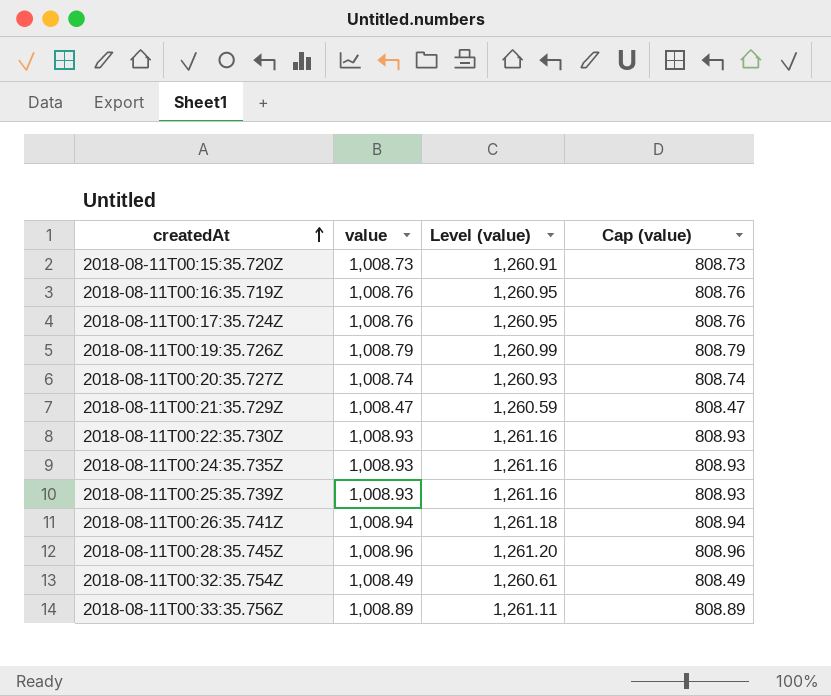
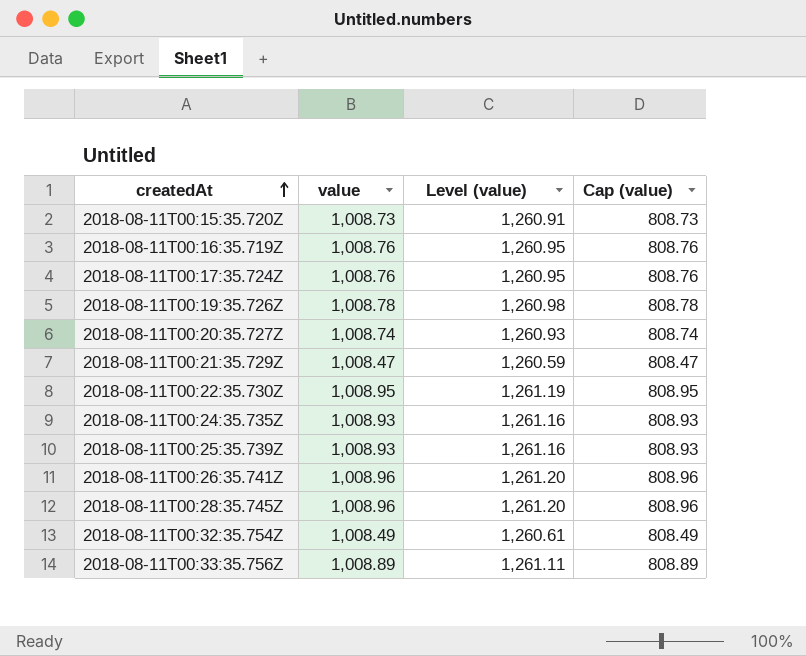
2018-08-11T00:19:35.726Z | value: 1,008.79 -> 1,008.78
2018-08-11T00:19:35.726Z | Level (value): 1,260.99 -> 1,260.98
2018-08-11T00:19:35.726Z | Cap (value): 808.79 -> 808.78
2018-08-11T00:22:35.730Z | value: 1,008.93 -> 1,008.95
2018-08-11T00:22:35.730Z | Level (value): 1,261.16 -> 1,261.19
2018-08-11T00:22:35.730Z | Cap (value): 808.93 -> 808.95
2018-08-11T00:26:35.741Z | value: 1,008.94 -> 1,008.96
2018-08-11T00:26:35.741Z | Level (value): 1,261.18 -> 1,261.20
2018-08-11T00:26:35.741Z | Cap (value): 808.94 -> 808.96

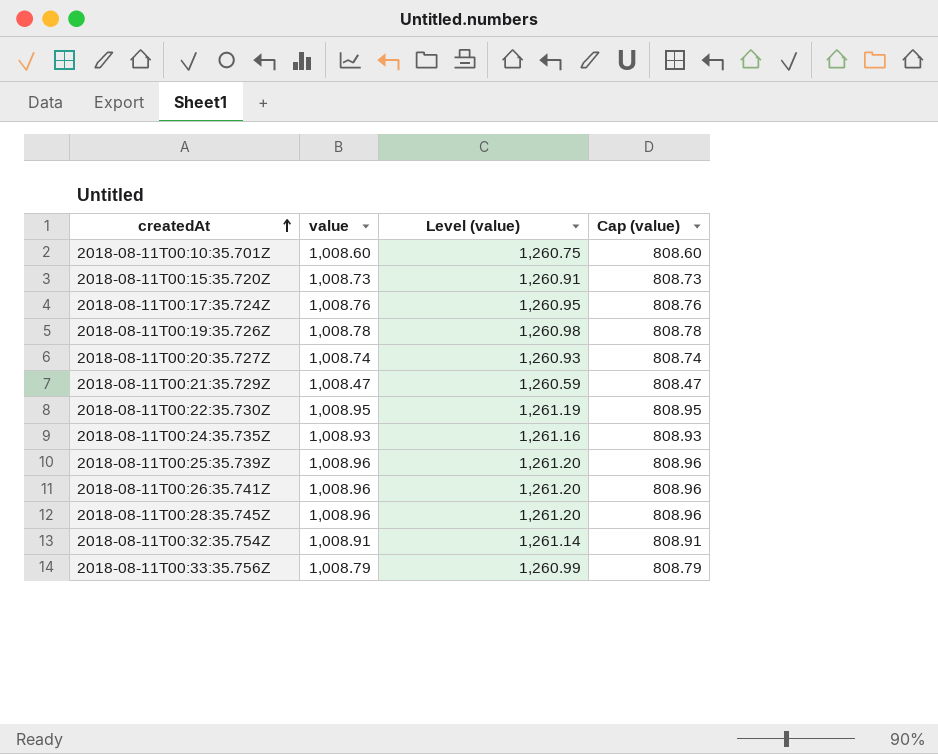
row 2018-08-11T00:16:35.719Z: 1,008.76 | 1,260.95 | 808.76 -> none
row 2018-08-11T00:10:35.701Z: none -> 1,008.60 | 1,260.75 | 808.60
2018-08-11T00:25:35.739Z | value: 1,008.93 -> 1,008.96
2018-08-11T00:25:35.739Z | Level (value): 1,261.16 -> 1,261.20
2018-08-11T00:25:35.739Z | Cap (value): 808.93 -> 808.96
2018-08-11T00:32:35.754Z | value: 1,008.49 -> 1,008.91
2018-08-11T00:32:35.754Z | Level (value): 1,260.61 -> 1,261.14
2018-08-11T00:32:35.754Z | Cap (value): 808.49 -> 808.91
2018-08-11T00:33:35.756Z | value: 1,008.89 -> 1,008.79
2018-08-11T00:33:35.756Z | Level (value): 1,261.11 -> 1,260.99
2018-08-11T00:33:35.756Z | Cap (value): 808.89 -> 808.79

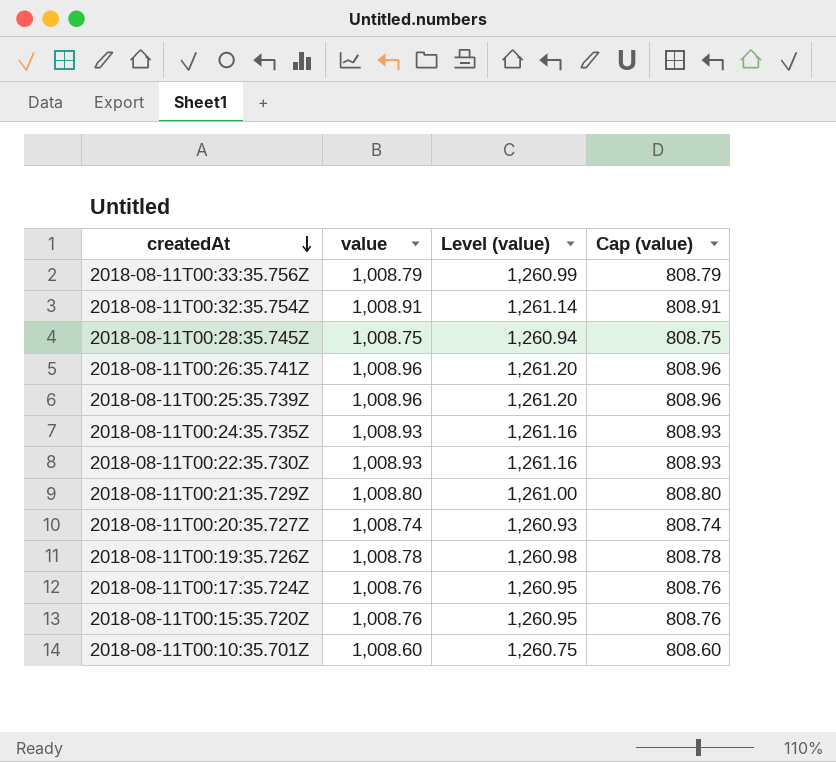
row order: createdAt ascending -> createdAt descending
2018-08-11T00:28:35.745Z | value: 1,008.96 -> 1,008.75
2018-08-11T00:28:35.745Z | Level (value): 1,261.20 -> 1,260.94
2018-08-11T00:28:35.745Z | Cap (value): 808.96 -> 808.75
2018-08-11T00:22:35.730Z | value: 1,008.95 -> 1,008.93
2018-08-11T00:22:35.730Z | Level (value): 1,261.19 -> 1,261.16
2018-08-11T00:22:35.730Z | Cap (value): 808.95 -> 808.93
2018-08-11T00:21:35.729Z | value: 1,008.47 -> 1,008.80
2018-08-11T00:21:35.729Z | Level (value): 1,260.59 -> 1,261.00
2018-08-11T00:21:35.729Z | Cap (value): 808.47 -> 808.80
2018-08-11T00:15:35.720Z | value: 1,008.73 -> 1,008.76
2018-08-11T00:15:35.720Z | Level (value): 1,260.91 -> 1,260.95
2018-08-11T00:15:35.720Z | Cap (value): 808.73 -> 808.76

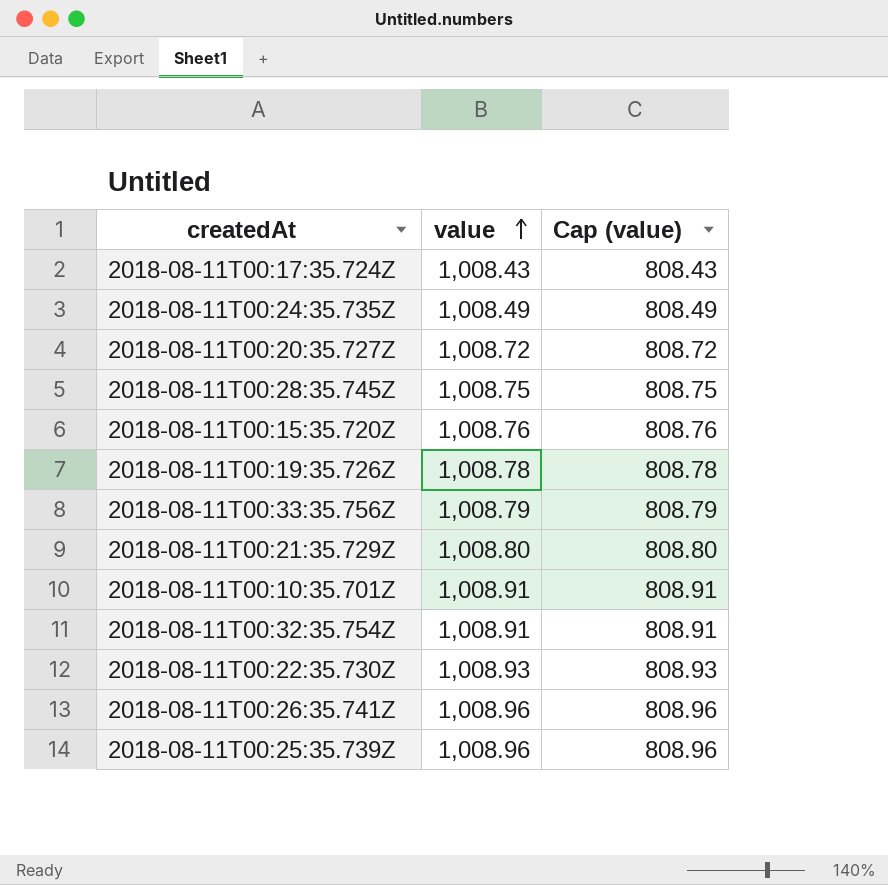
row order: createdAt descending -> value ascending
column Level (value) | formula: [value] * 1.25 -> none
2018-08-11T00:17:35.724Z | value: 1,008.76 -> 1,008.43
2018-08-11T00:17:35.724Z | Cap (value): 808.76 -> 808.43
2018-08-11T00:24:35.735Z | value: 1,008.93 -> 1,008.49
2018-08-11T00:24:35.735Z | Cap (value): 808.93 -> 808.49
2018-08-11T00:20:35.727Z | value: 1,008.74 -> 1,008.72
2018-08-11T00:20:35.727Z | Cap (value): 808.74 -> 808.72
2018-08-11T00:10:35.701Z | value: 1,008.60 -> 1,008.91
2018-08-11T00:10:35.701Z | Cap (value): 808.60 -> 808.91

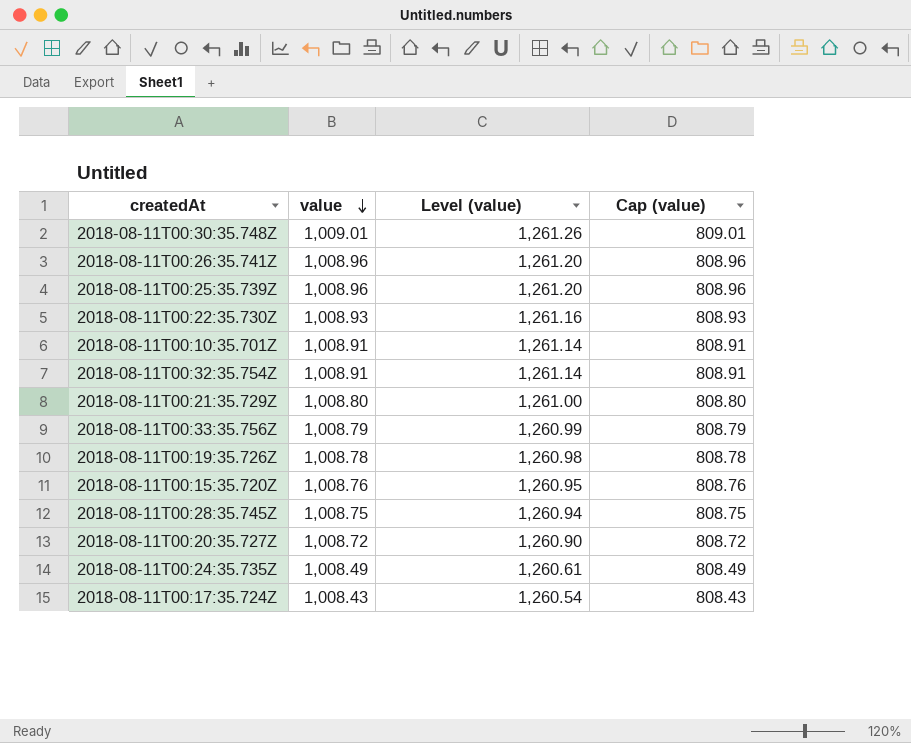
row order: value ascending -> value descending
column Level (value) | formula: none -> [value] * 1.25
row 2018-08-11T00:30:35.748Z: none -> 1,009.01 | 1,261.26 | 809.01

